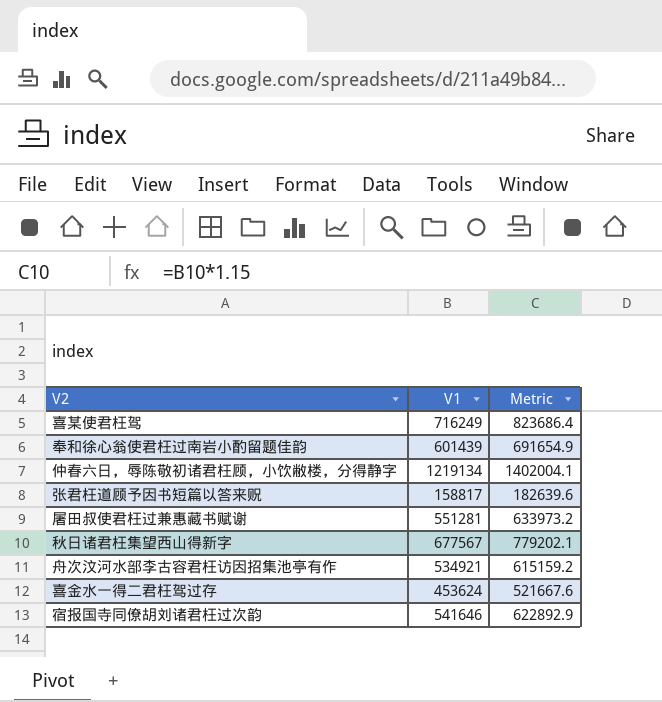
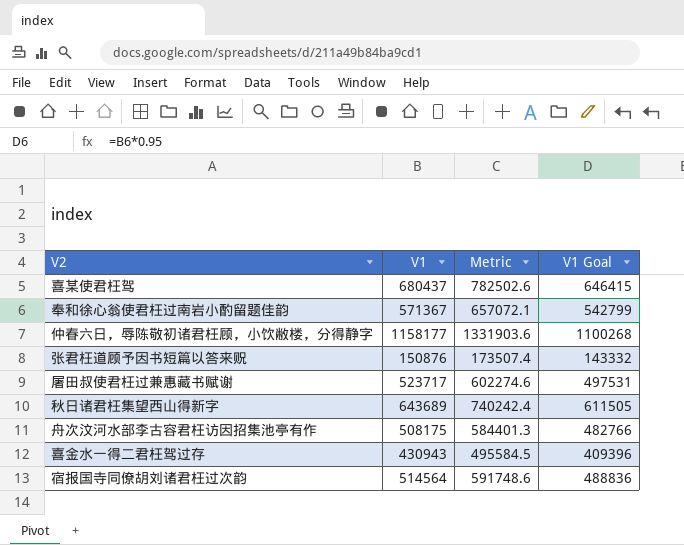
column V1 Goal | formula: none -> [V1] * 0.95
喜某使君枉驾 | V1: 716249 -> 680437
喜某使君枉驾 | Metric: 823686.4 -> 782502.6
奉和徐心翁使君枉过南岩小酌留题佳韵 | V1: 601439 -> 571367
奉和徐心翁使君枉过南岩小酌留题佳韵 | Metric: 691654.9 -> 657072.1
仲春六日，辱陈敬初诸君枉顾，小饮敝楼，分得静字 | V1: 1219134 -> 1158177
仲春六日，辱陈敬初诸君枉顾，小饮敝楼，分得静字 | Metric: 1402004.1 -> 1331903.6
张君枉道顾予因书短篇以答来贶 | V1: 158817 -> 150876
张君枉道顾予因书短篇以答来贶 | Metric: 182639.6 -> 173507.4
屠田叔使君枉过兼惠藏书赋谢 | V1: 551281 -> 523717
屠田叔使君枉过兼惠藏书赋谢 | Metric: 633973.2 -> 602274.6
秋日诸君枉集望西山得新字 | V1: 677567 -> 643689
秋日诸君枉集望西山得新字 | Metric: 779202.1 -> 740242.4
舟次汶河水部李古容君枉访因招集池亭有作 | V1: 534921 -> 508175
舟次汶河水部李古容君枉访因招集池亭有作 | Metric: 615159.2 -> 584401.3
喜金水一得二君枉驾过存 | V1: 453624 -> 430943
喜金水一得二君枉驾过存 | Metric: 521667.6 -> 495584.5
宿报国寺同僚胡刘诸君枉过次韵 | V1: 541646 -> 514564
宿报国寺同僚胡刘诸君枉过次韵 | Metric: 622892.9 -> 591748.6

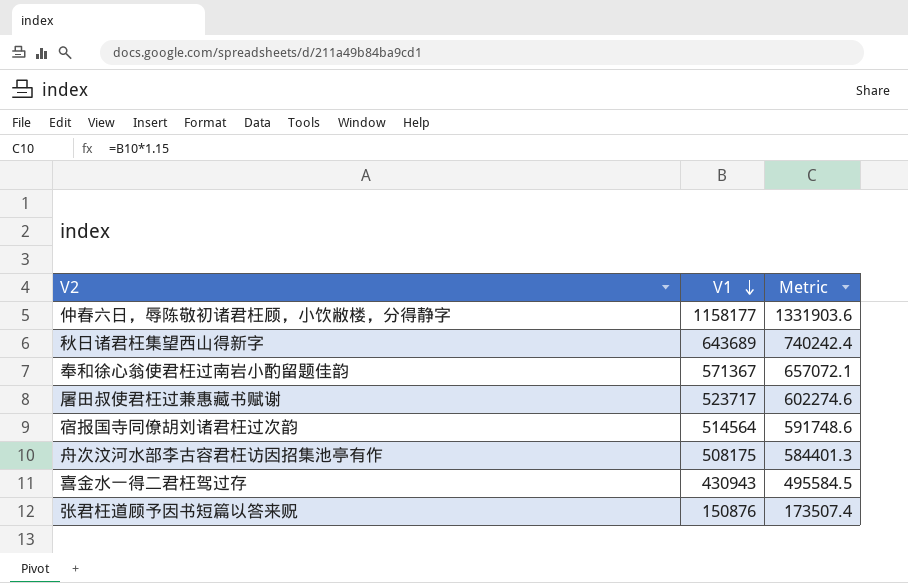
row order: none -> V1 descending
column V1 Goal | formula: [V1] * 0.95 -> none
row 喜某使君枉驾: 680437 | 782502.6 | 646415 -> none

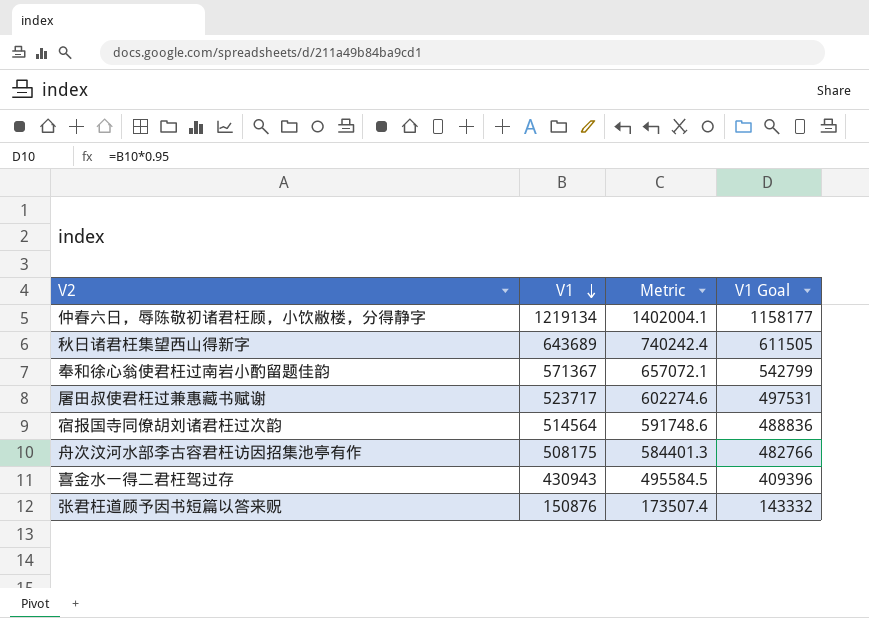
column V1 Goal | formula: none -> [V1] * 0.95
仲春六日，辱陈敬初诸君枉顾，小饮敝楼，分得静字 | V1: 1158177 -> 1219134
仲春六日，辱陈敬初诸君枉顾，小饮敝楼，分得静字 | Metric: 1331903.6 -> 1402004.1

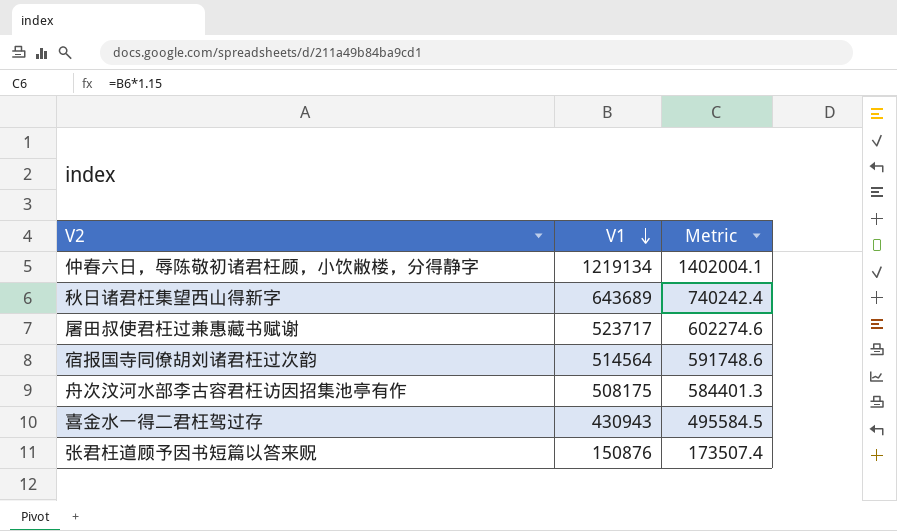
column V1 Goal | formula: [V1] * 0.95 -> none
row 奉和徐心翁使君枉过南岩小酌留题佳韵: 571367 | 657072.1 | 542799 -> none

